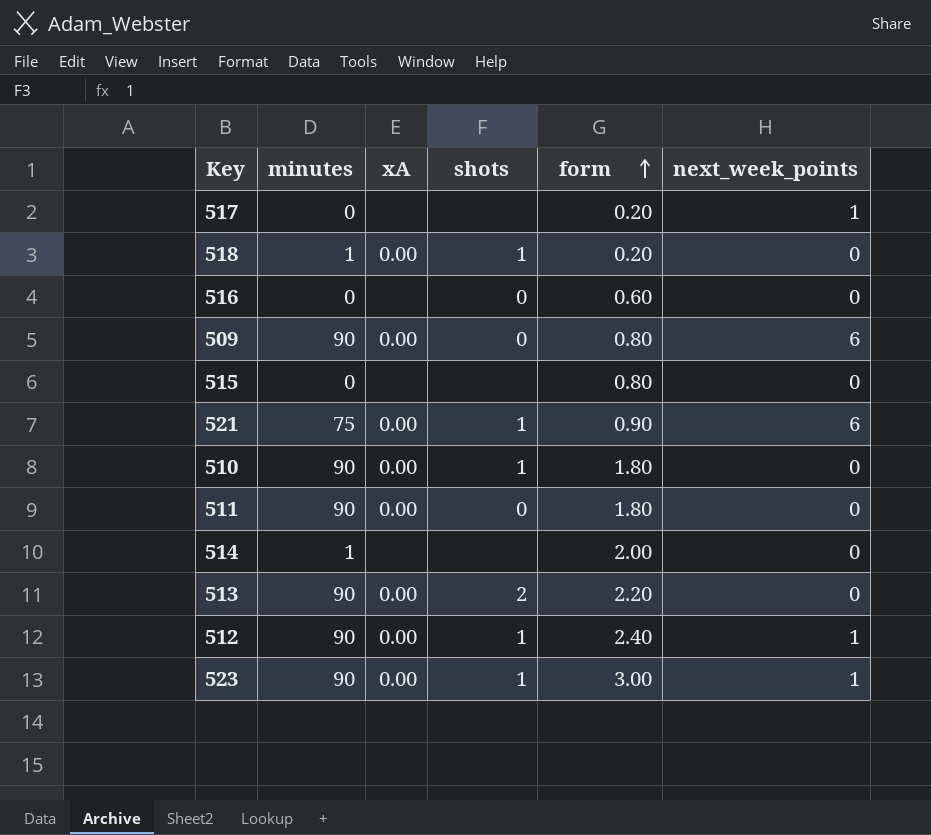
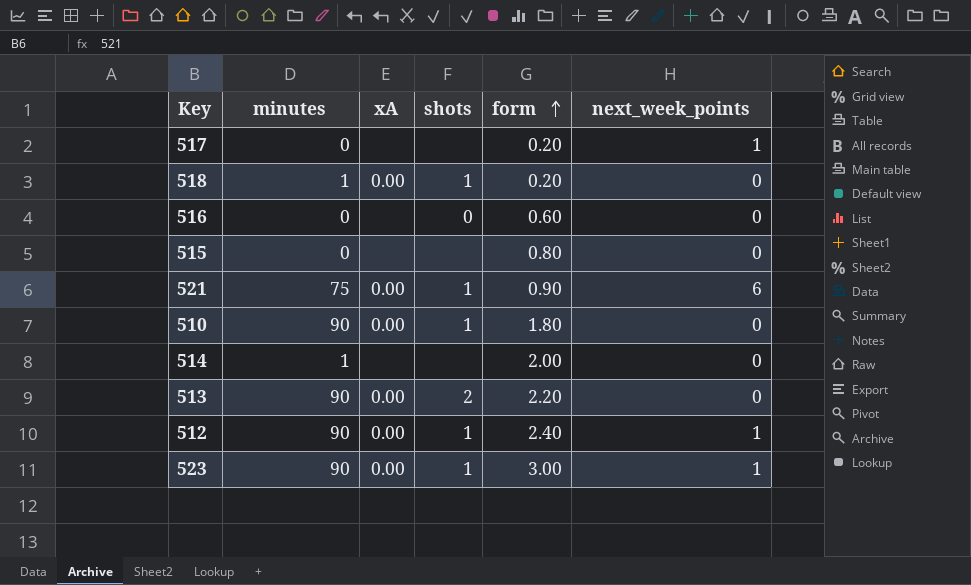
row 509: 90 | 0.00 | 0 | 0.80 | 6 -> none
row 511: 90 | 0.00 | 0 | 1.80 | 0 -> none

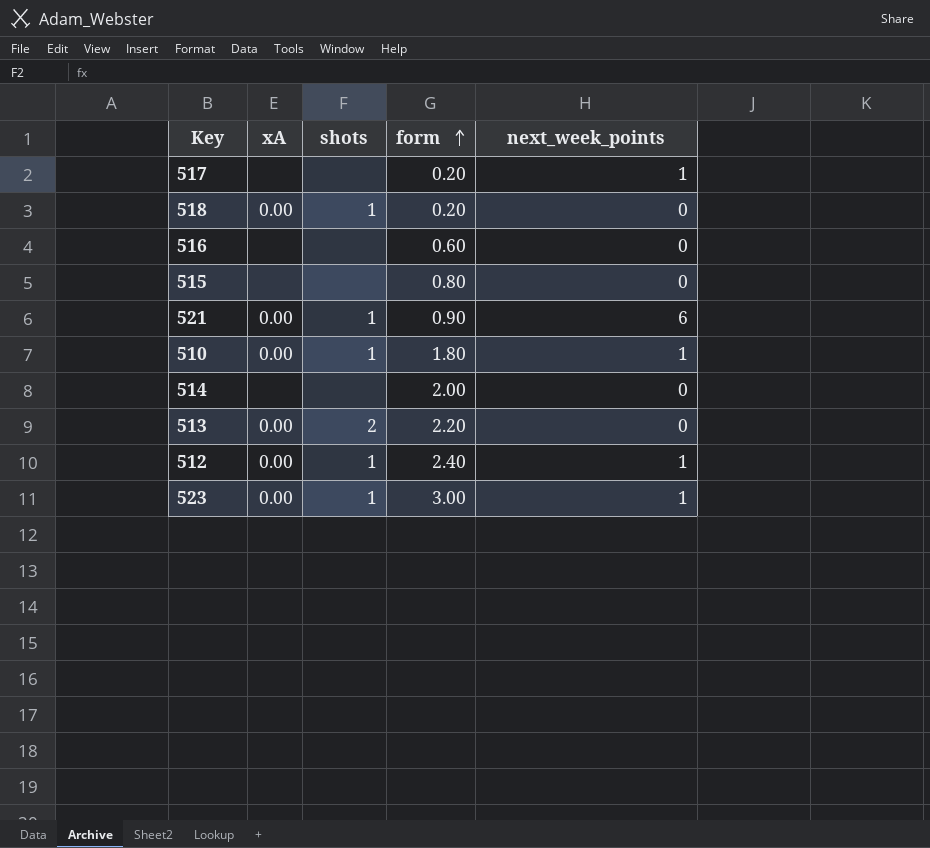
column minutes | position: 2 -> none
516 | shots: 0 -> none
510 | next_week_points: 0 -> 1

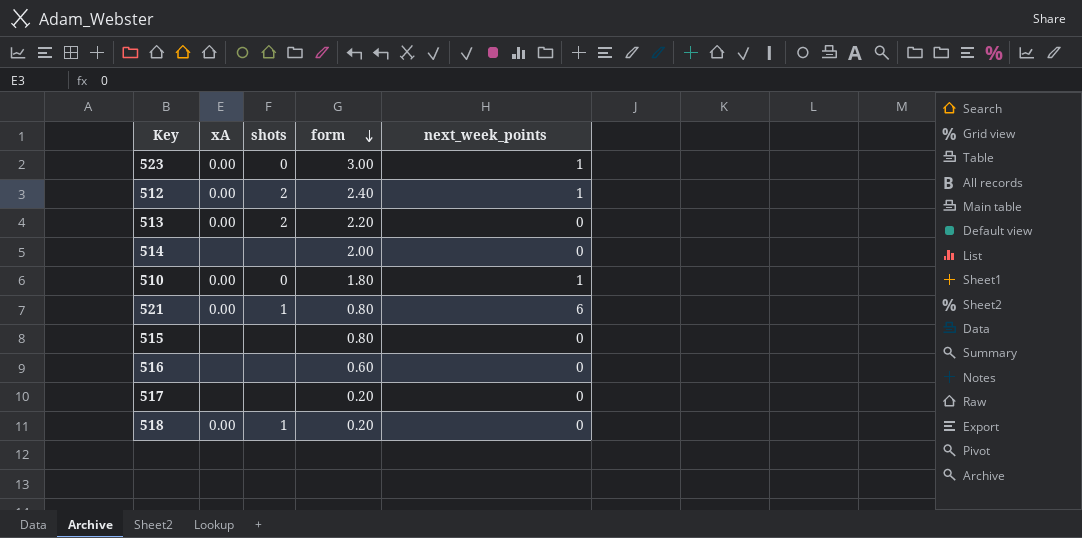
row order: form ascending -> form descending
523 | shots: 1 -> 0
512 | shots: 1 -> 2
510 | shots: 1 -> 0
521 | form: 0.90 -> 0.80
517 | next_week_points: 1 -> 0

